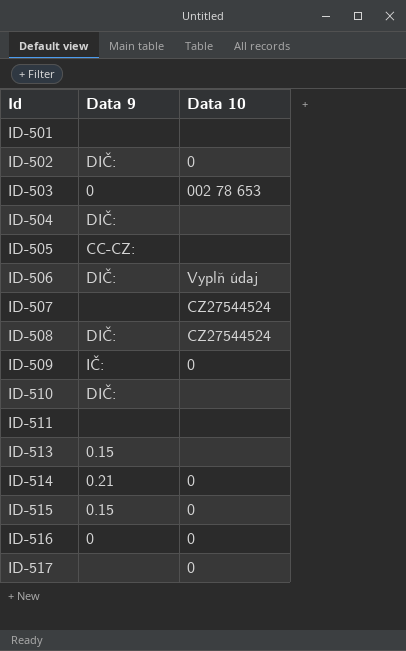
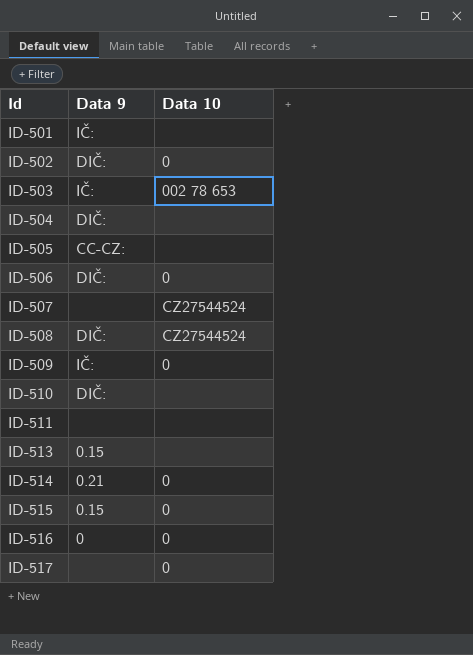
ID-501 | Data 9: none -> IČ:
ID-503 | Data 9: 0 -> IČ:
ID-506 | Data 10: Vyplň údaj -> 0

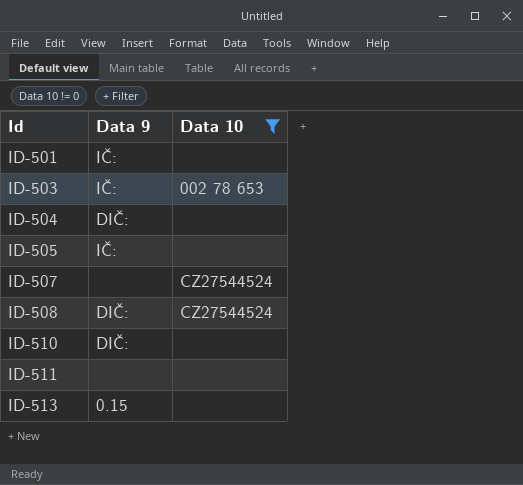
filter: none -> Data 10 != 0
ID-505 | Data 9: CC-CZ: -> IČ:

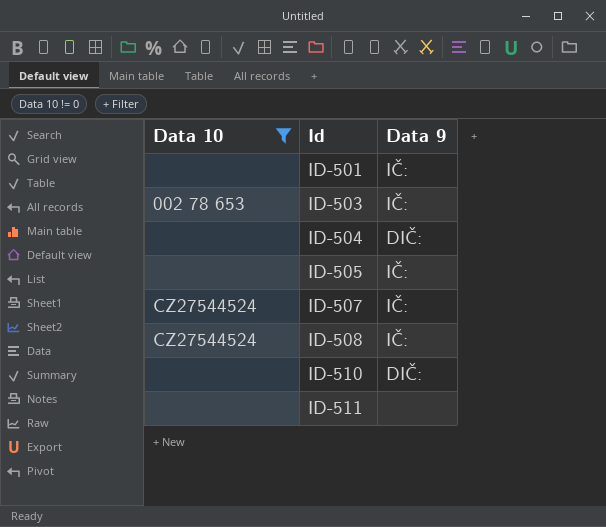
column Data 10 | position: 3 -> 1
row ID-513: 0.15 | none -> none
ID-507 | Data 9: none -> IČ:
ID-508 | Data 9: DIČ: -> IČ:

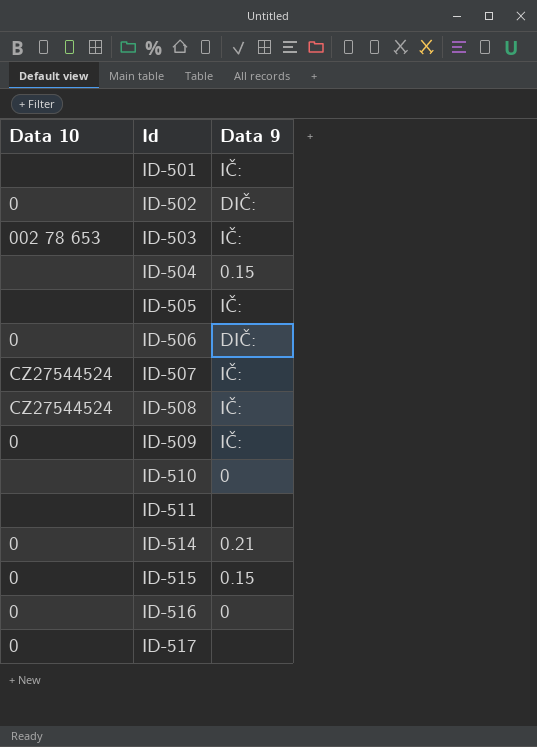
filter: Data 10 != 0 -> none
ID-504 | Data 9: DIČ: -> 0.15
ID-510 | Data 9: DIČ: -> 0

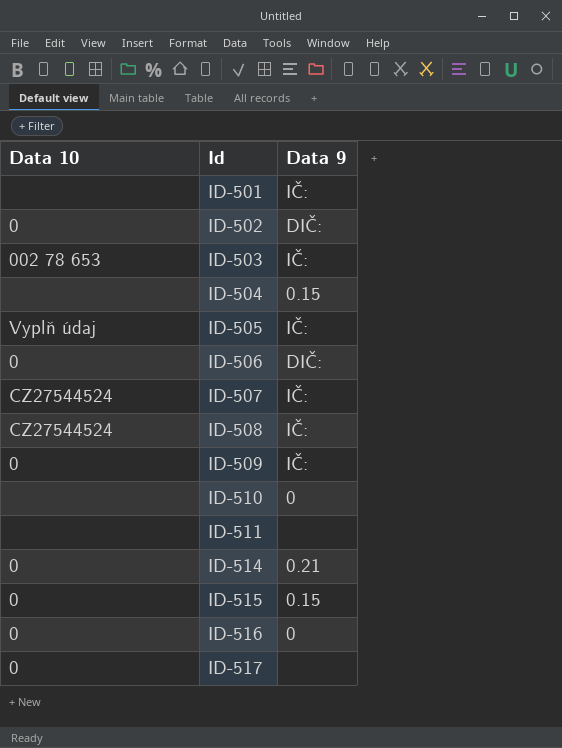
ID-505 | Data 10: none -> Vyplň údaj

